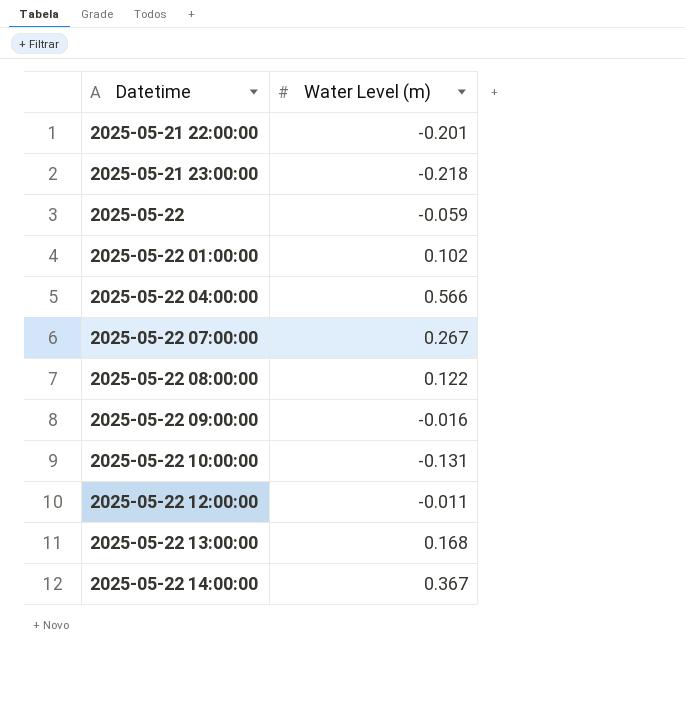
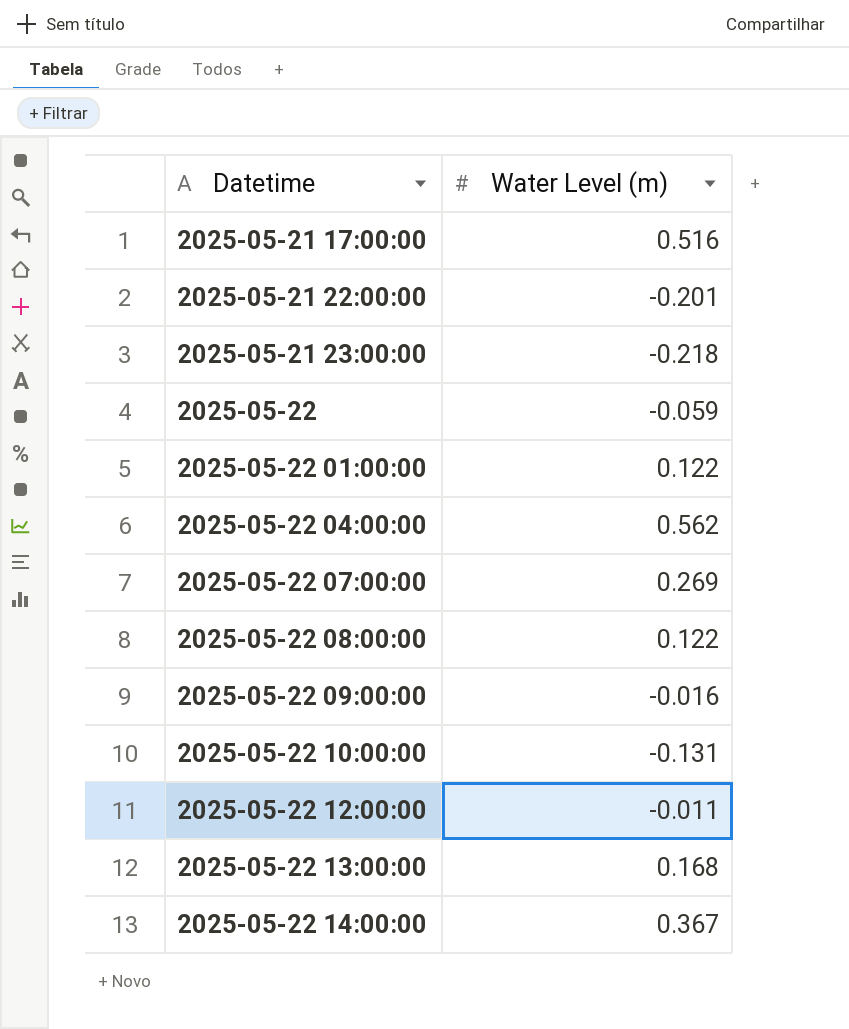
row 2025-05-21 17:00:00: none -> 0.516
2025-05-22 01:00:00 | Water Level (m): 0.102 -> 0.122
2025-05-22 04:00:00 | Water Level (m): 0.566 -> 0.562
2025-05-22 07:00:00 | Water Level (m): 0.267 -> 0.269

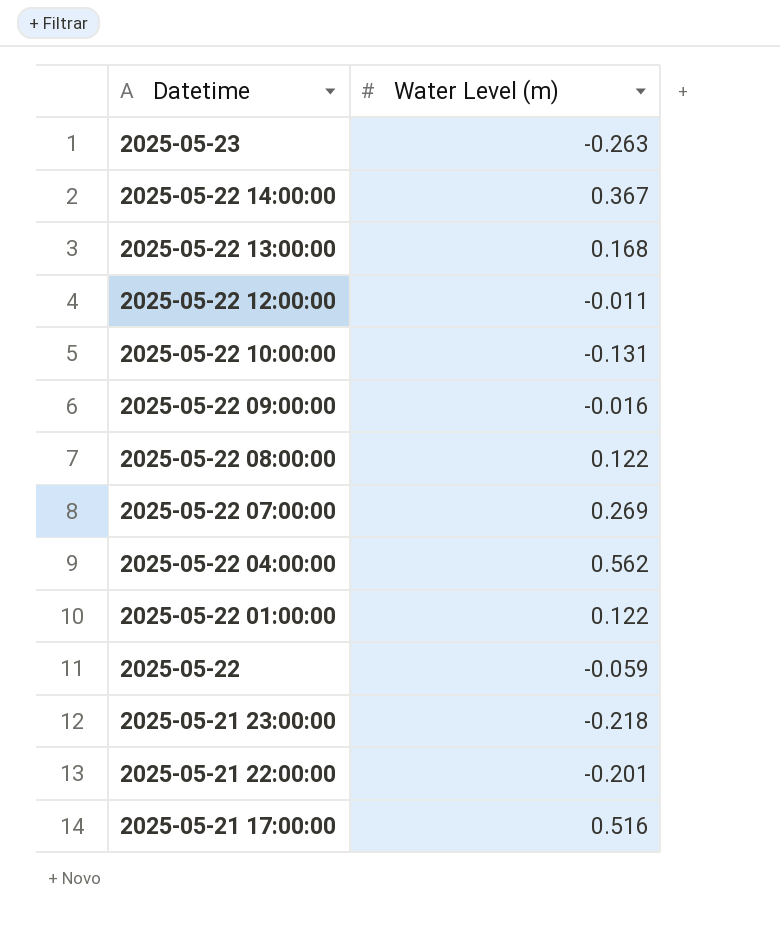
row order: Datetime ascending -> Datetime descending
row 2025-05-23: none -> -0.263

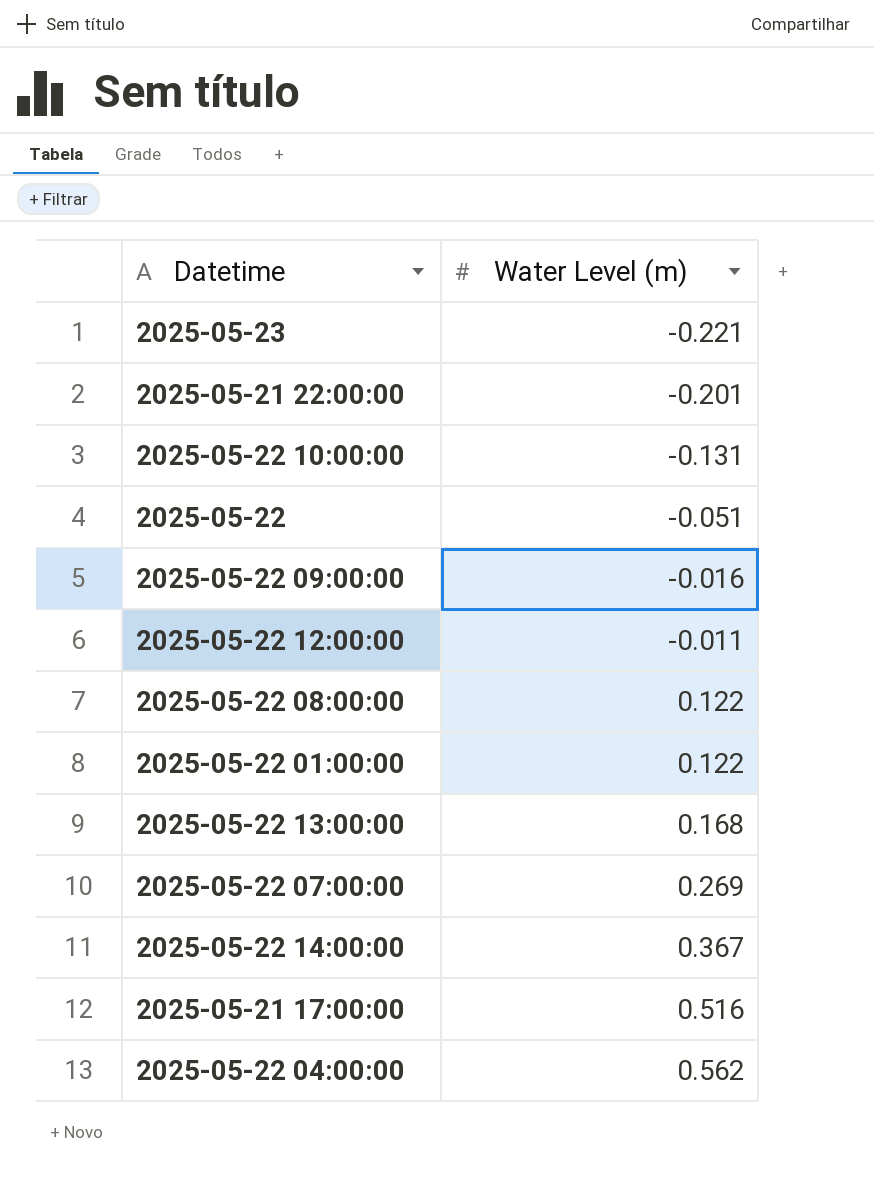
row order: Datetime descending -> Water Level (m) ascending
row 2025-05-21 23:00:00: -0.218 -> none
2025-05-23 | Water Level (m): -0.263 -> -0.221
2025-05-22 | Water Level (m): -0.059 -> -0.051

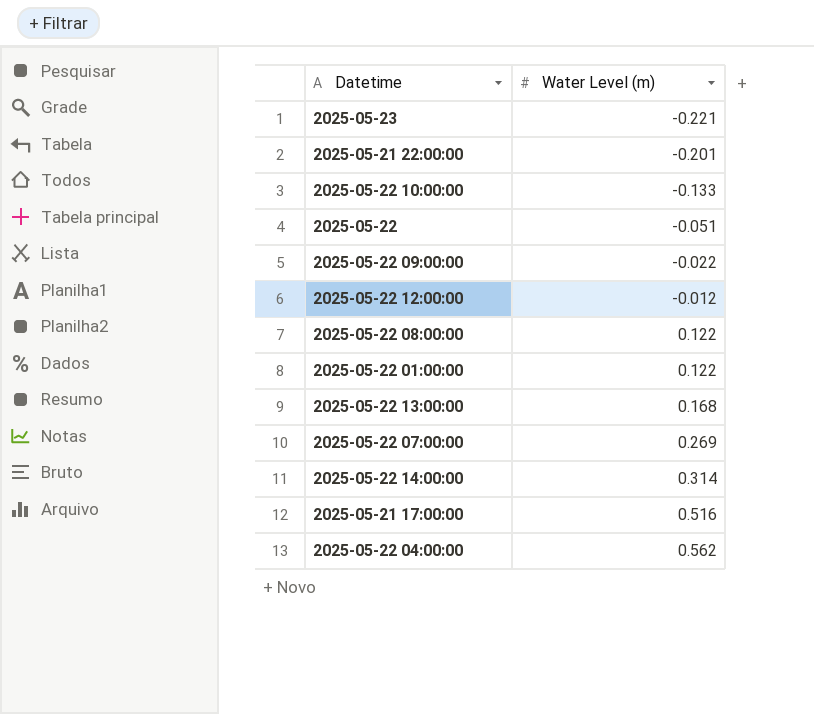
2025-05-22 10:00:00 | Water Level (m): -0.131 -> -0.133
2025-05-22 09:00:00 | Water Level (m): -0.016 -> -0.022
2025-05-22 12:00:00 | Water Level (m): -0.011 -> -0.012
2025-05-22 14:00:00 | Water Level (m): 0.367 -> 0.314

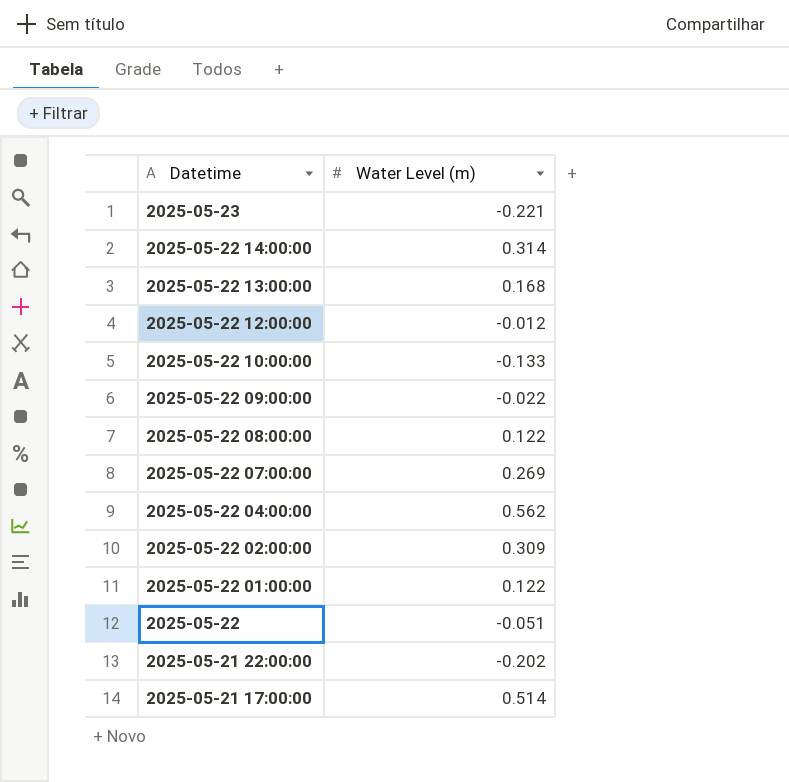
row order: Water Level (m) ascending -> Datetime descending
row 2025-05-22 02:00:00: none -> 0.309
2025-05-21 22:00:00 | Water Level (m): -0.201 -> -0.202
2025-05-21 17:00:00 | Water Level (m): 0.516 -> 0.514

